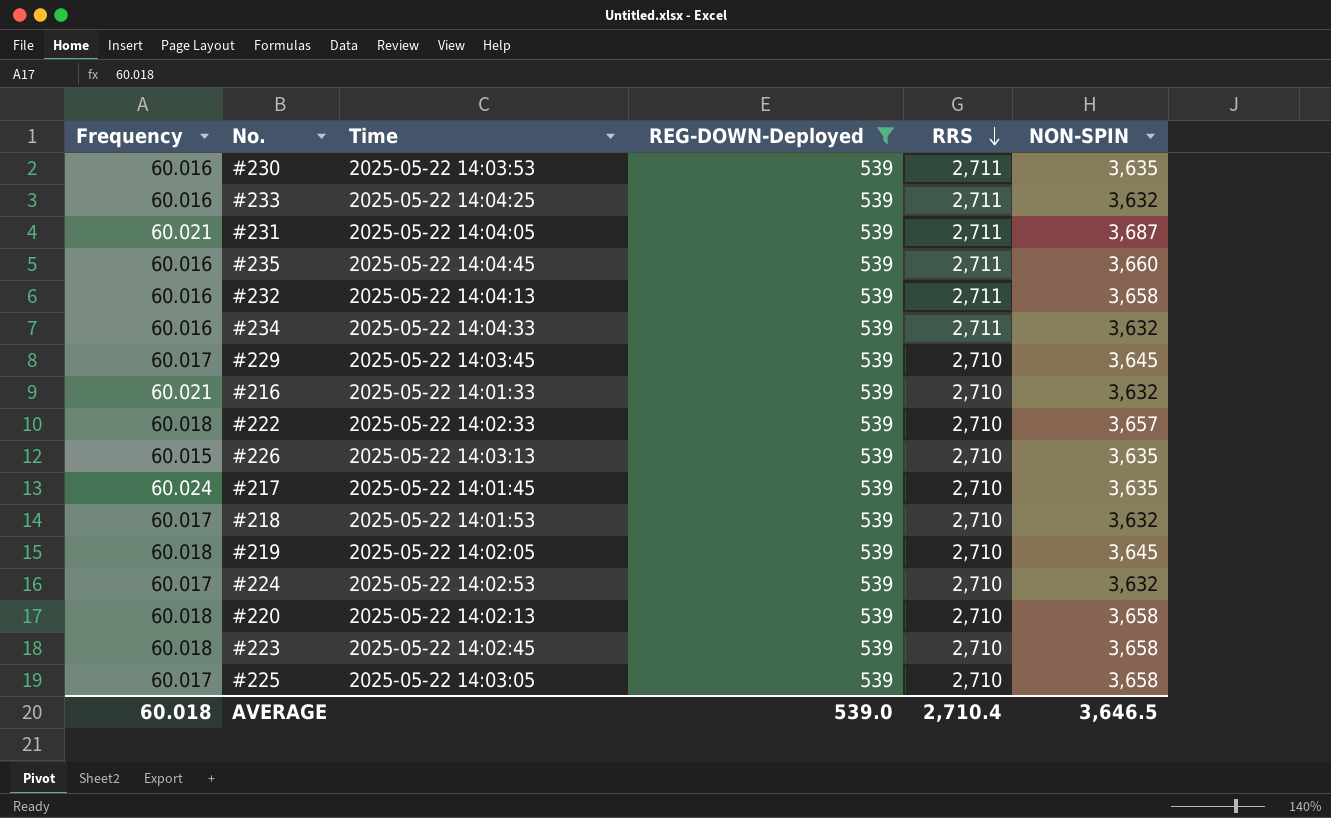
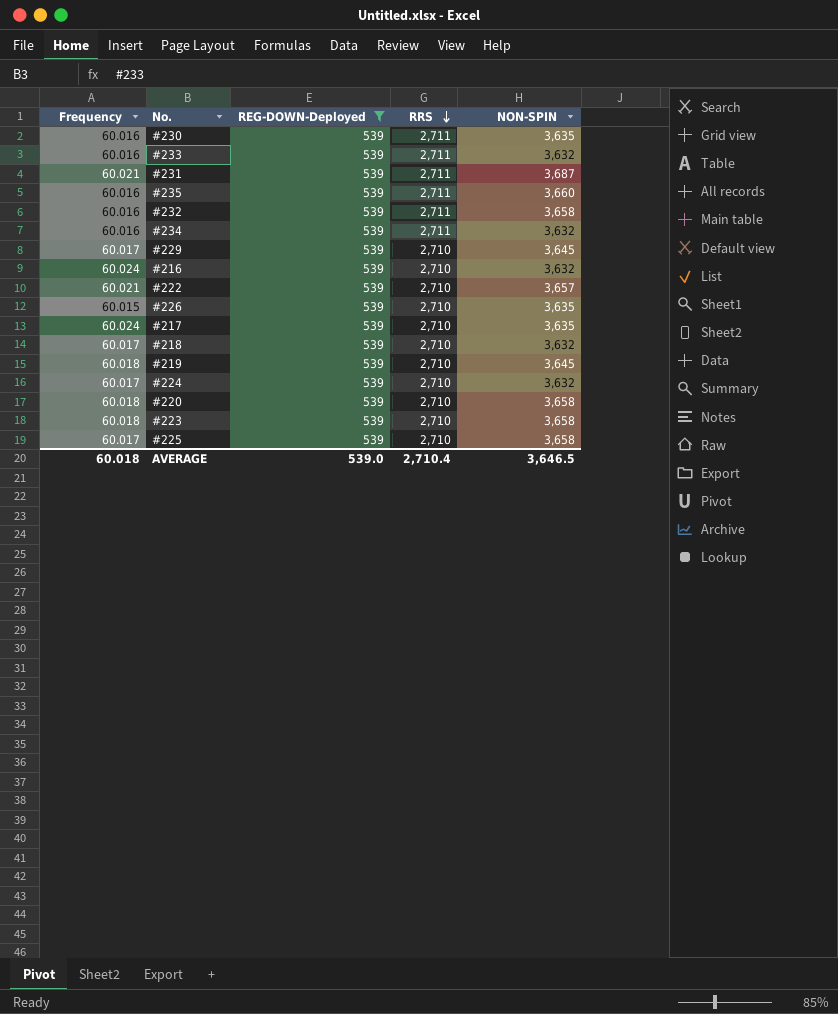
column Time | position: 3 -> none
#216 | Frequency: 60.021 -> 60.024
#222 | Frequency: 60.018 -> 60.021

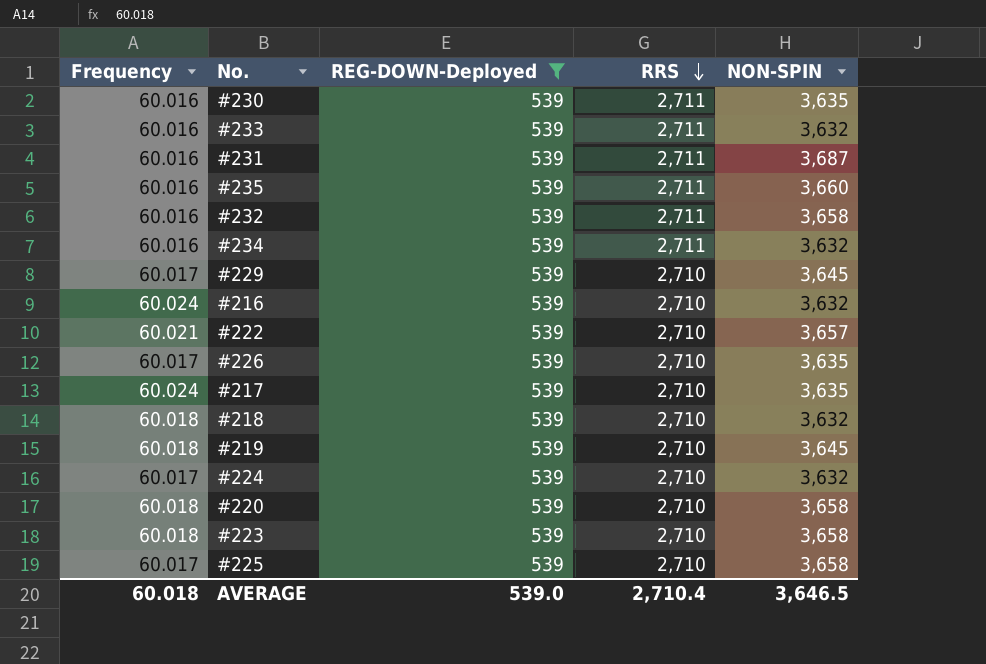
#231 | Frequency: 60.021 -> 60.016
#226 | Frequency: 60.015 -> 60.017
#218 | Frequency: 60.017 -> 60.018

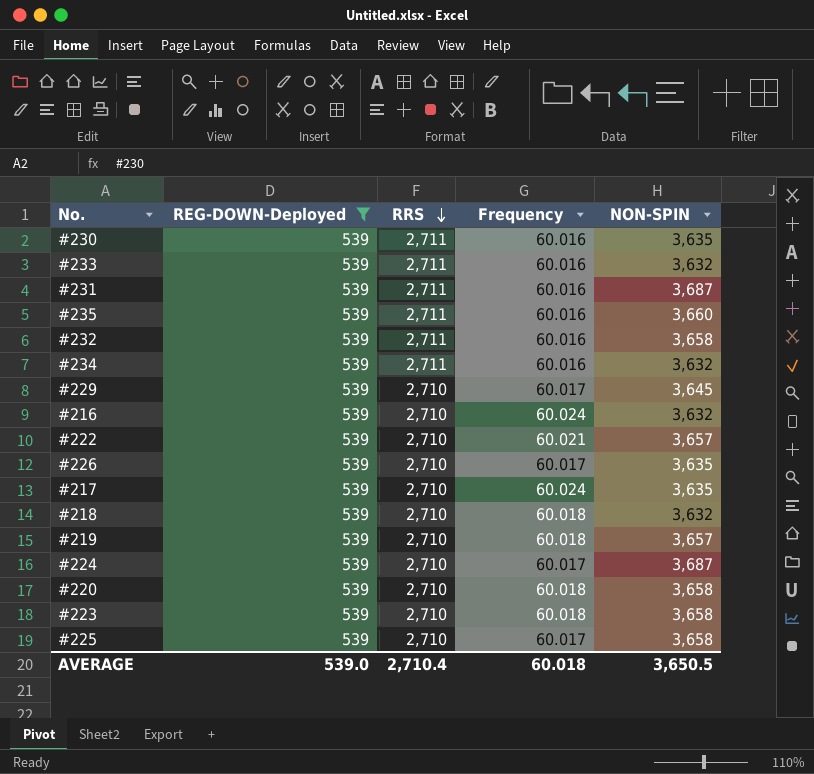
column Frequency | position: 1 -> 4
#219 | NON-SPIN: 3,645 -> 3,657
#224 | NON-SPIN: 3,632 -> 3,687
AVERAGE | NON-SPIN: 3,646.5 -> 3,650.5

